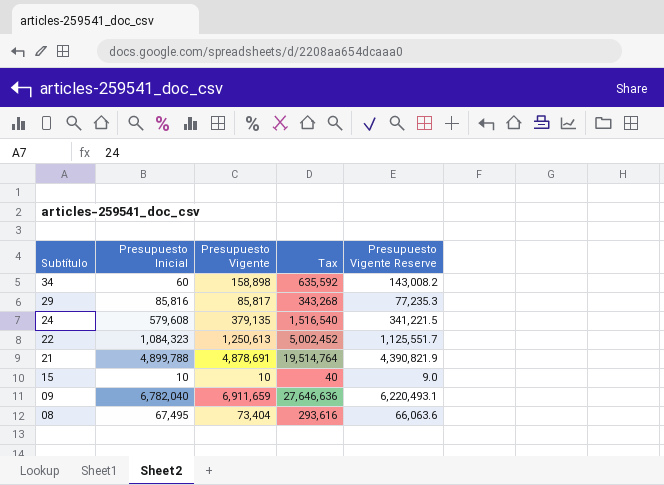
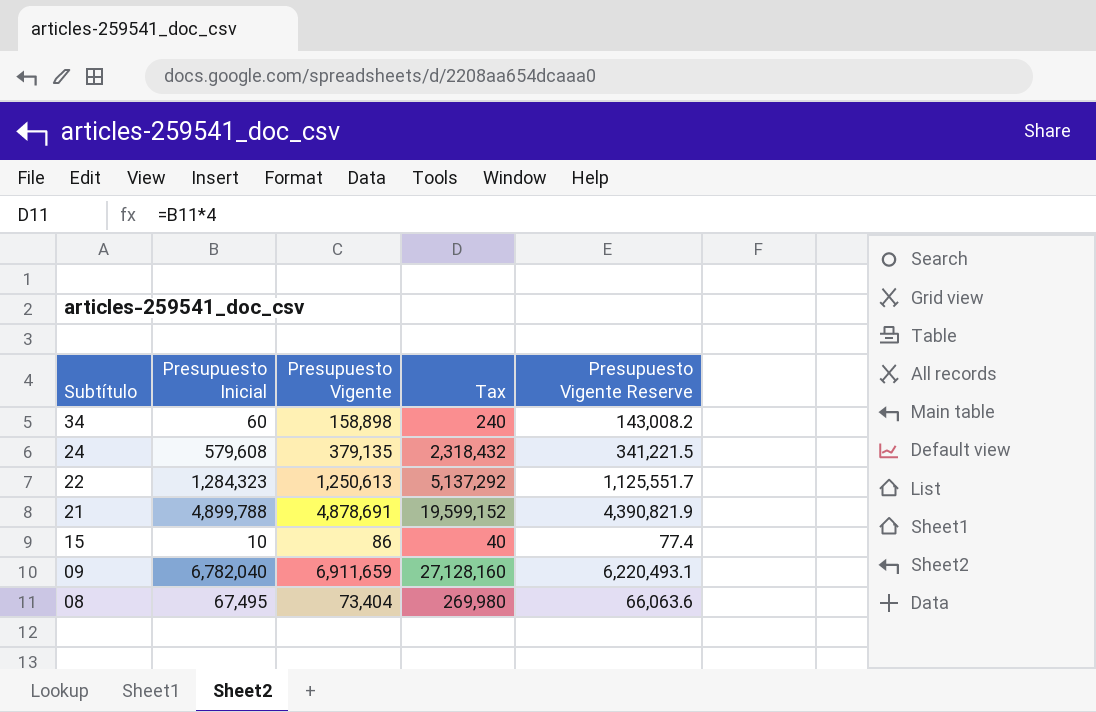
column Tax | formula: [Presupuesto Vigente] * 4 -> [Presupuesto Inicial] * 4
row 29: 85,816 | 85,817 | 343,268 | 77,235.3 -> none
22 | Presupuesto Inicial: 1,084,323 -> 1,284,323
15 | Presupuesto Vigente: 10 -> 86
15 | Presupuesto Vigente Reserve: 9.0 -> 77.4

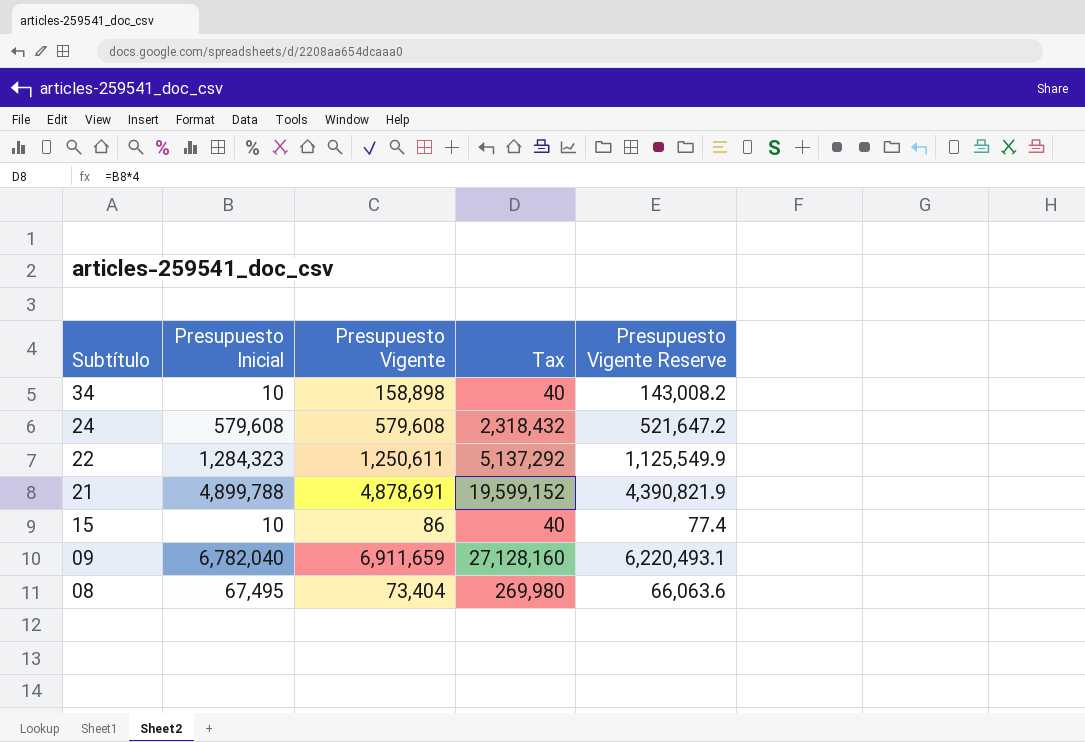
34 | Presupuesto Inicial: 60 -> 10
34 | Tax: 240 -> 40
24 | Presupuesto Vigente: 379,135 -> 579,608
24 | Presupuesto Vigente Reserve: 341,221.5 -> 521,647.2
22 | Presupuesto Vigente: 1,250,613 -> 1,250,611
22 | Presupuesto Vigente Reserve: 1,125,551.7 -> 1,125,549.9

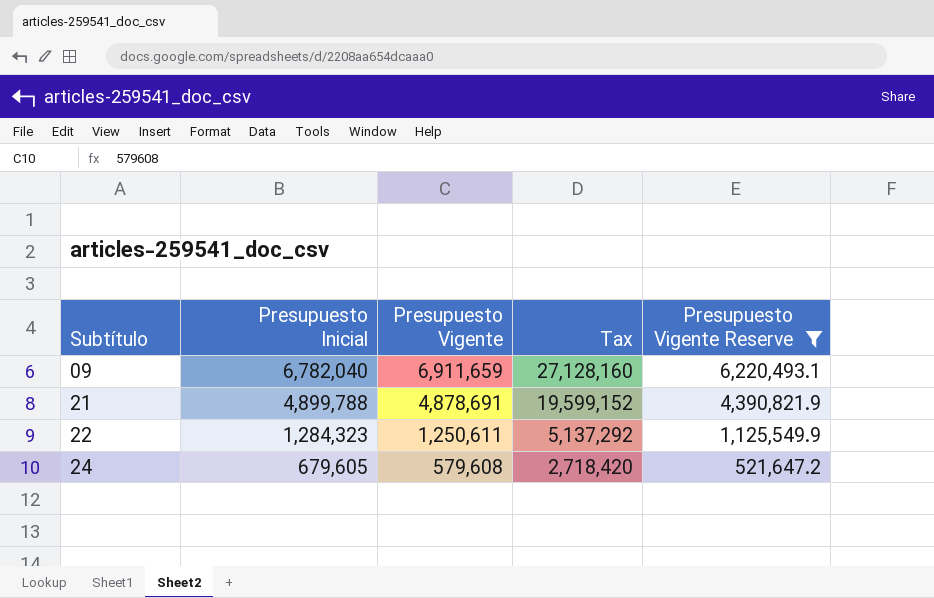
filter: none -> Presupuesto Vigente Reserve >= 521,647.2
row order: Subtítulo descending -> Subtítulo ascending
24 | Presupuesto Inicial: 579,608 -> 679,605
24 | Tax: 2,318,432 -> 2,718,420

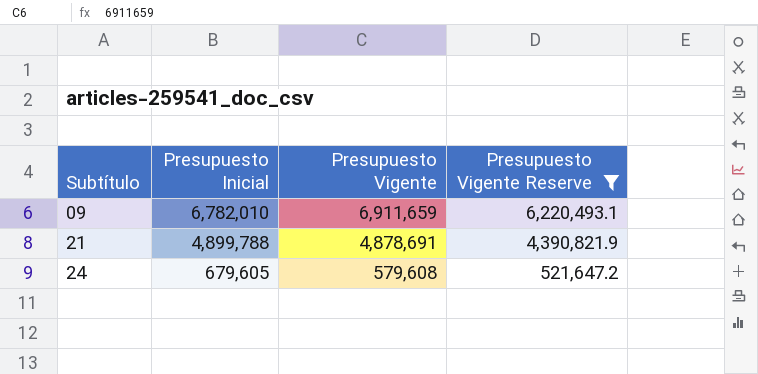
column Tax | formula: [Presupuesto Inicial] * 4 -> none
row 22: 1,284,323 | 1,250,611 | 5,137,292 | 1,125,549.9 -> none
09 | Presupuesto Inicial: 6,782,040 -> 6,782,010

